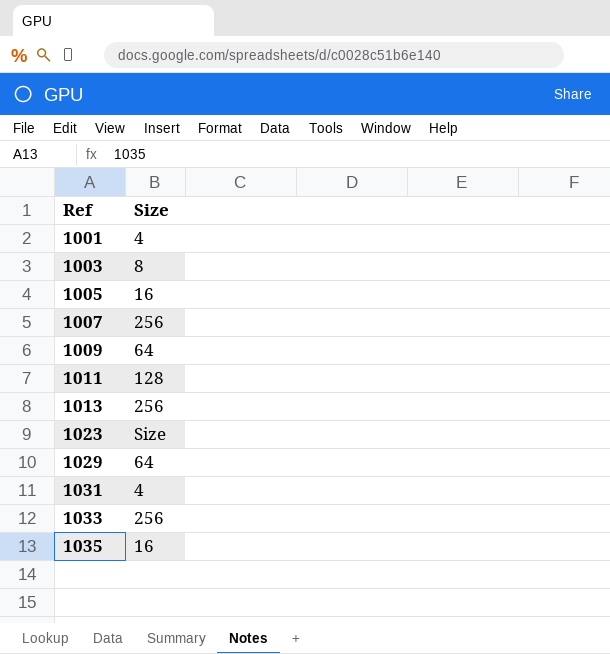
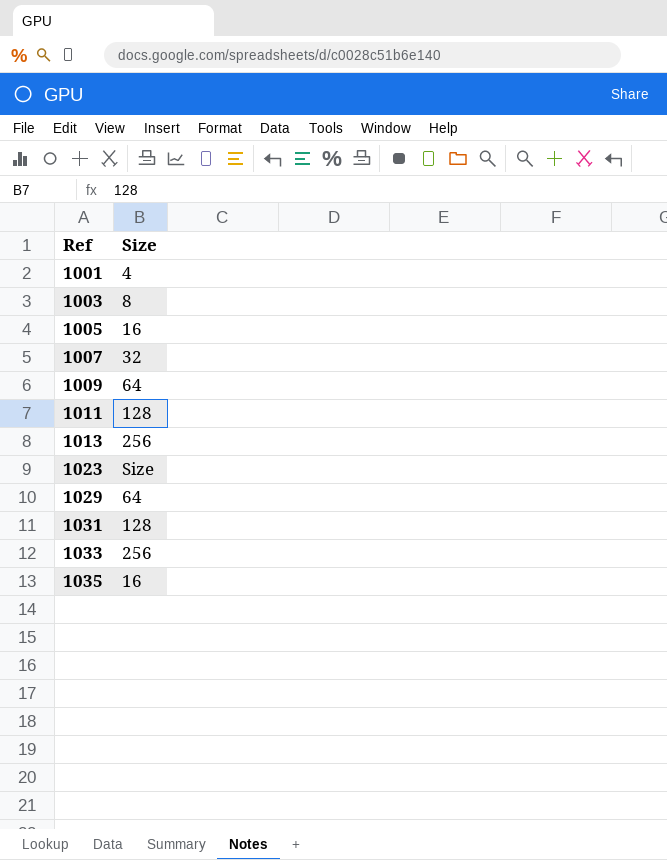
1007 | Size: 256 -> 32
1031 | Size: 4 -> 128

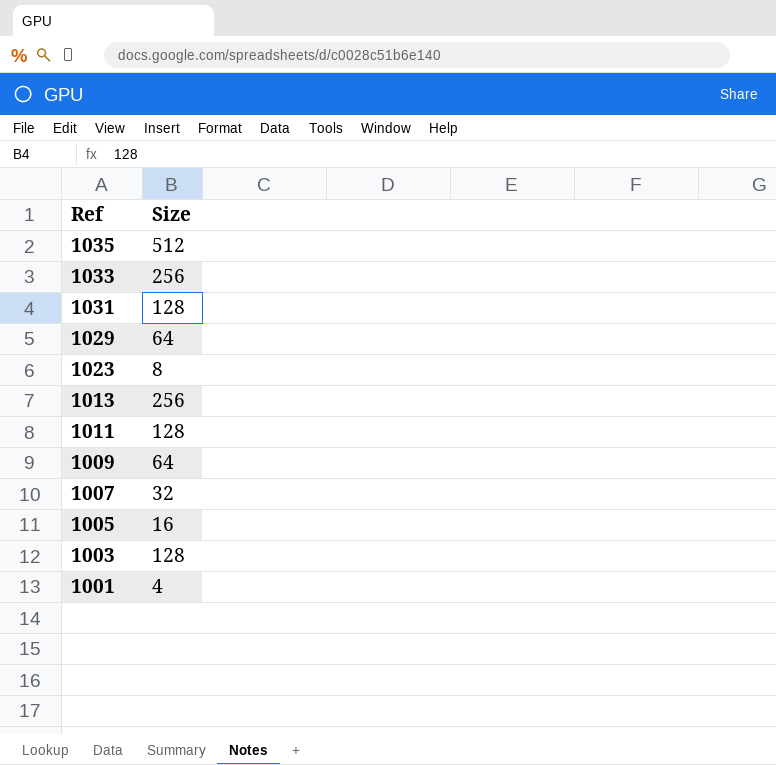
row order: Ref ascending -> Ref descending
1035 | Size: 16 -> 512
1023 | Size: Size -> 8
1003 | Size: 8 -> 128

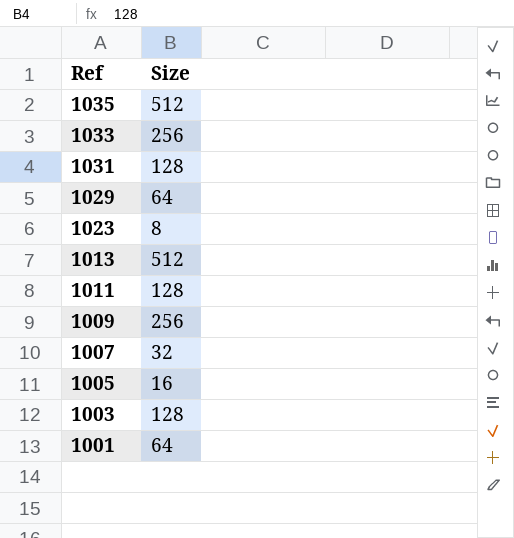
1013 | Size: 256 -> 512
1009 | Size: 64 -> 256
1001 | Size: 4 -> 64

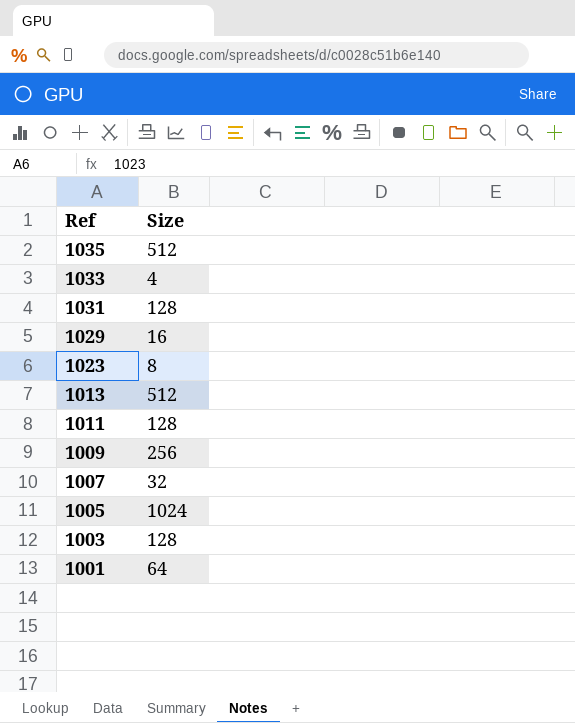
1033 | Size: 256 -> 4
1029 | Size: 64 -> 16
1005 | Size: 16 -> 1024

